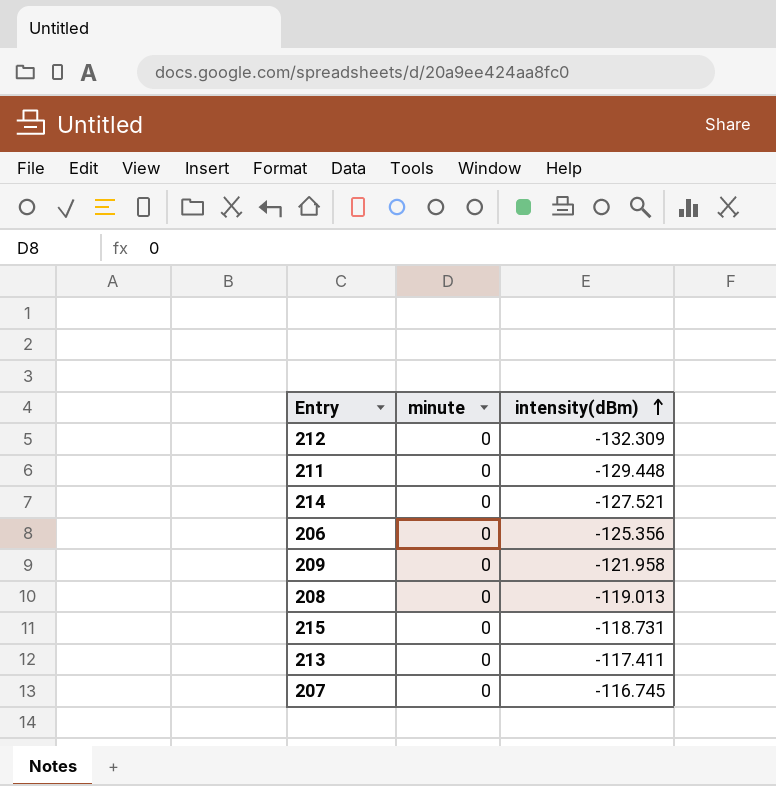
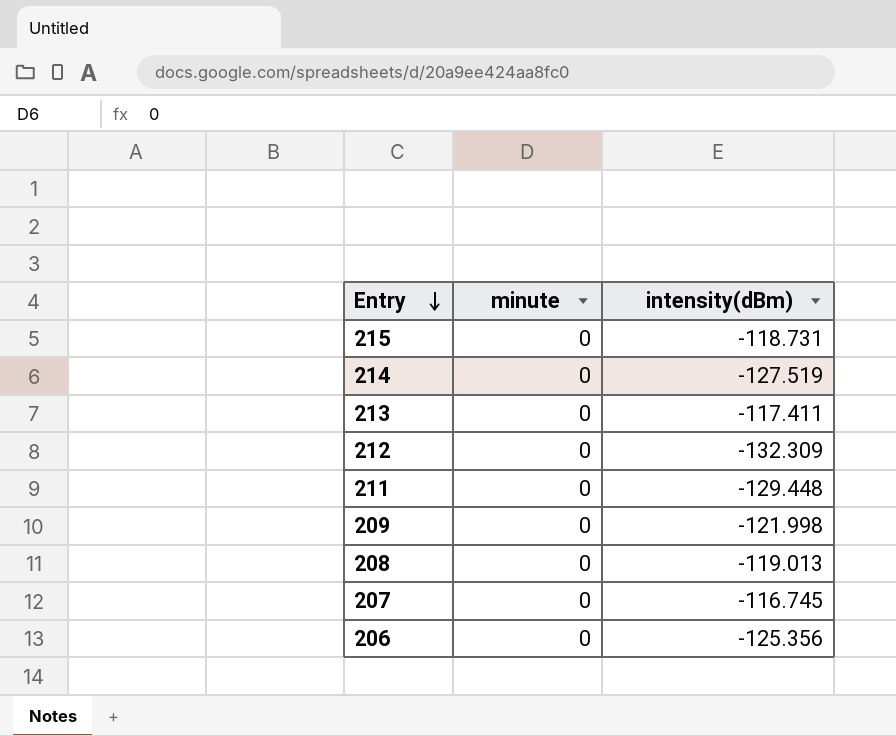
row order: intensity(dBm) ascending -> Entry descending
214 | intensity(dBm): -127.521 -> -127.519
209 | intensity(dBm): -121.958 -> -121.998

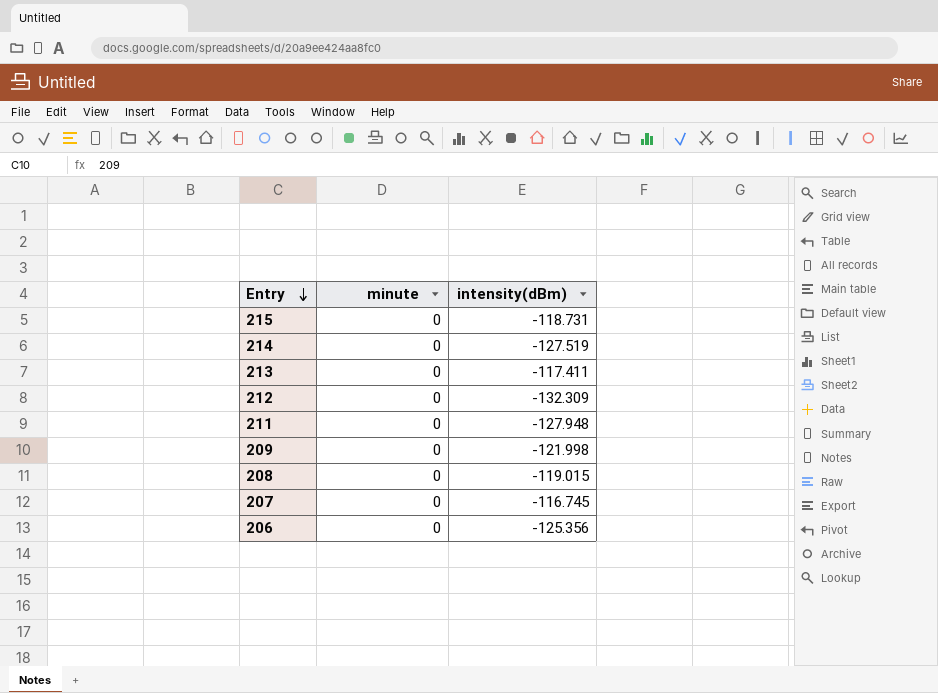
211 | intensity(dBm): -129.448 -> -127.948
208 | intensity(dBm): -119.013 -> -119.015

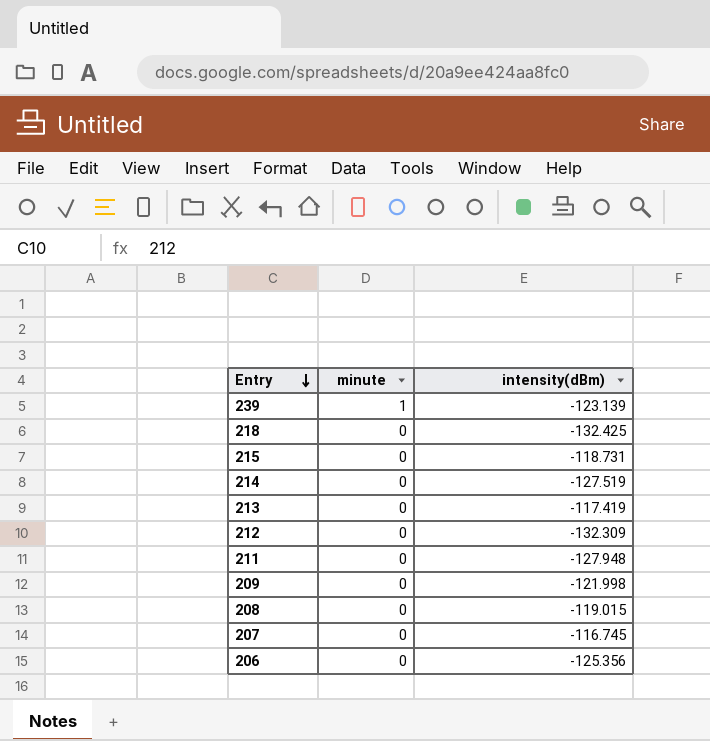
row 239: none -> 1 | -123.139
row 218: none -> 0 | -132.425
213 | intensity(dBm): -117.411 -> -117.419

